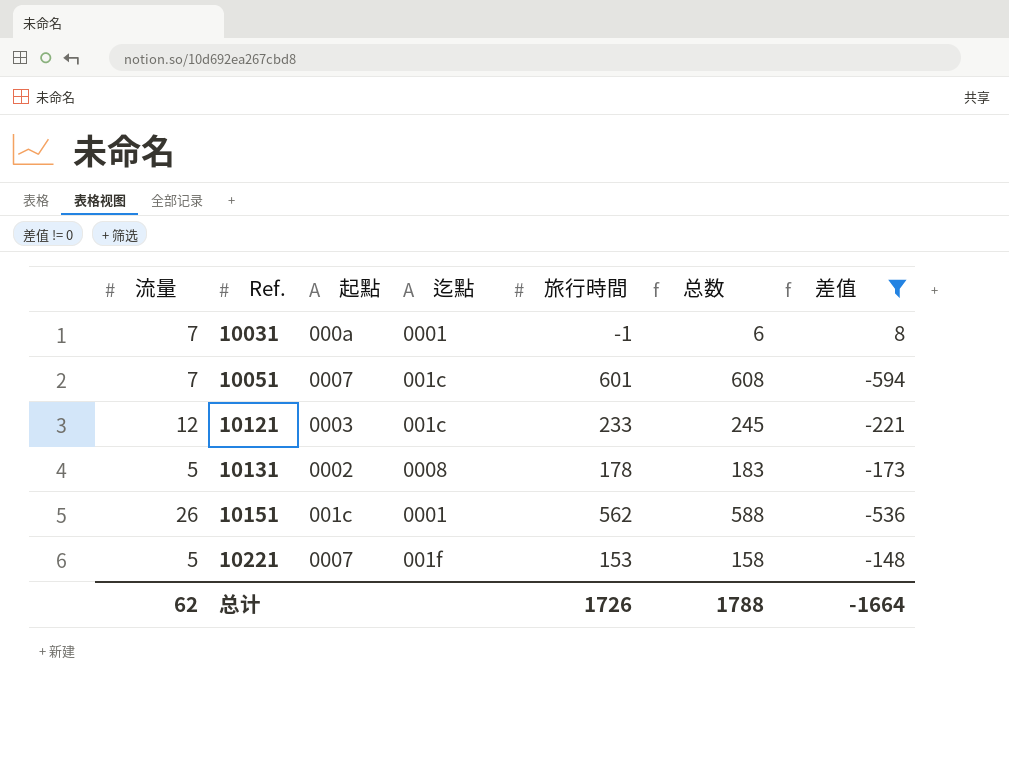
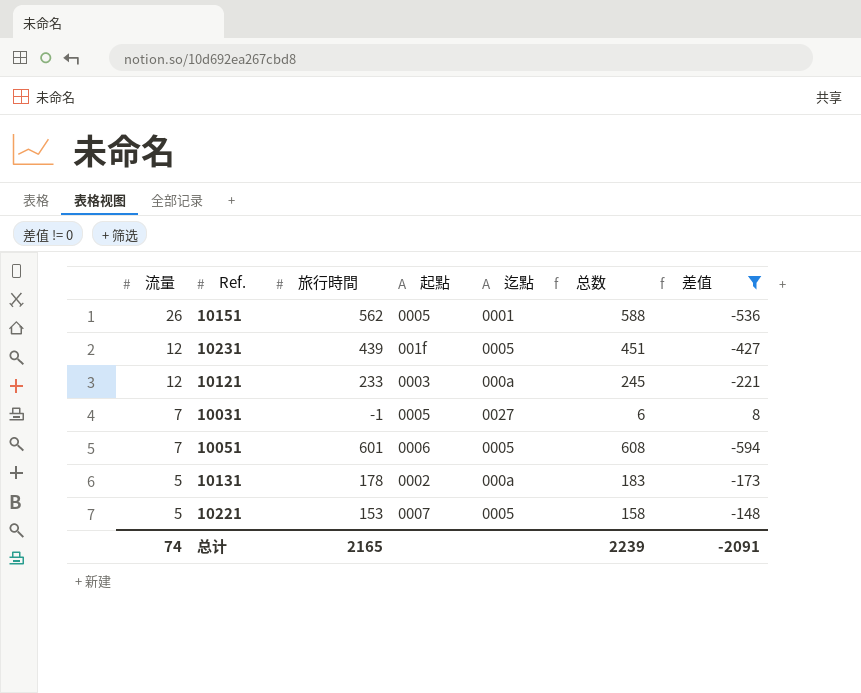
row order: Ref. ascending -> 流量 descending
column 旅行時間 | position: 5 -> 3
10151 | 起點: 001c -> 0005
row 10231: none -> 12 | 439 | 001f | 0005 | 451 | -427
10121 | 迄點: 001c -> 000a
10031 | 起點: 000a -> 0005
10031 | 迄點: 0001 -> 0027
10051 | 起點: 0007 -> 0006
10051 | 迄點: 001c -> 0005
10131 | 迄點: 0008 -> 000a
10221 | 迄點: 001f -> 0005
总计 | 流量: 62 -> 74
总计 | 旅行時間: 1726 -> 2165
总计 | 总数: 1788 -> 2239
总计 | 差值: -1664 -> -2091

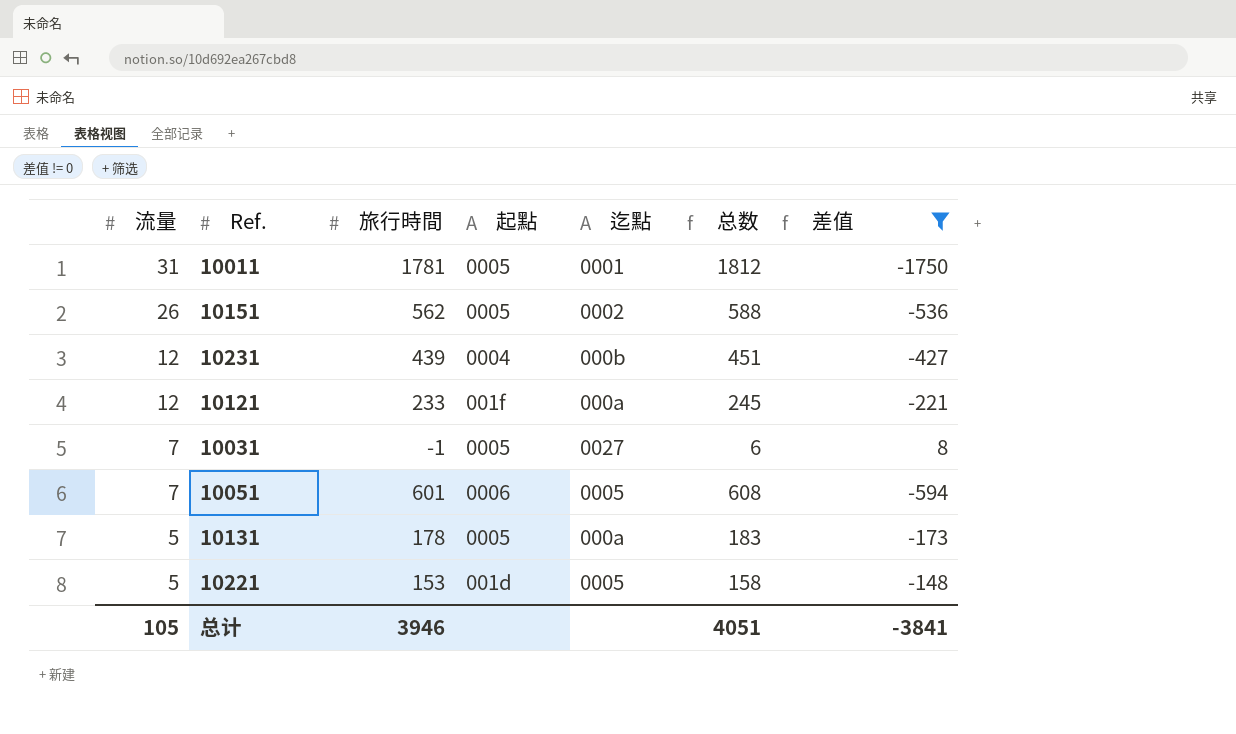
row 10011: none -> 31 | 1781 | 0005 | 0001 | 1812 | -1750
10151 | 迄點: 0001 -> 0002
10231 | 起點: 001f -> 0004
10231 | 迄點: 0005 -> 000b
10121 | 起點: 0003 -> 001f
10131 | 起點: 0002 -> 0005
10221 | 起點: 0007 -> 001d
总计 | 流量: 74 -> 105
总计 | 旅行時間: 2165 -> 3946
总计 | 总数: 2239 -> 4051
总计 | 差值: -2091 -> -3841

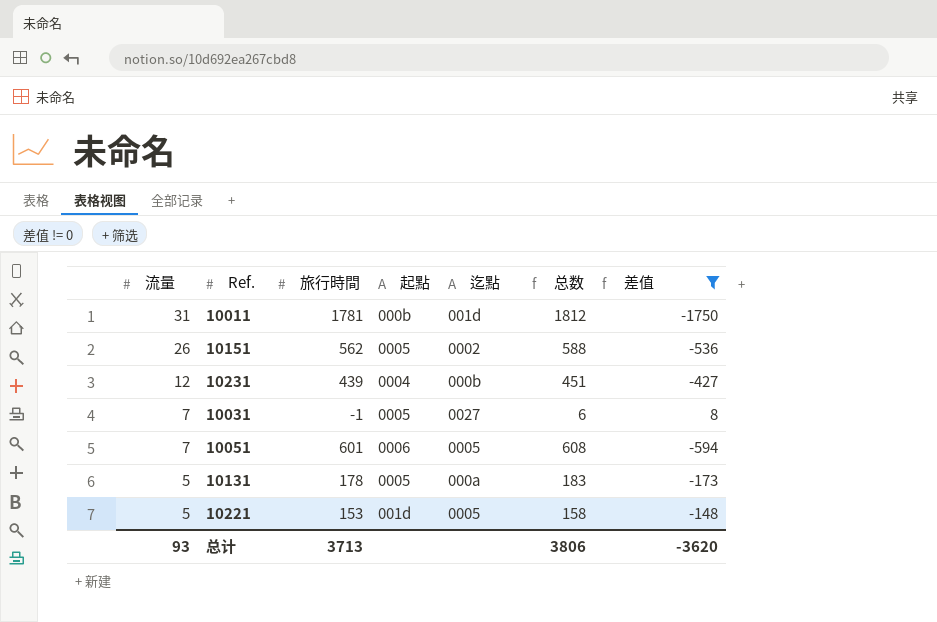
row 10121: 12 | 233 | 001f | 000a | 245 | -221 -> none
10011 | 起點: 0005 -> 000b
10011 | 迄點: 0001 -> 001d
总计 | 流量: 105 -> 93
总计 | 旅行時間: 3946 -> 3713
总计 | 总数: 4051 -> 3806
总计 | 差值: -3841 -> -3620

